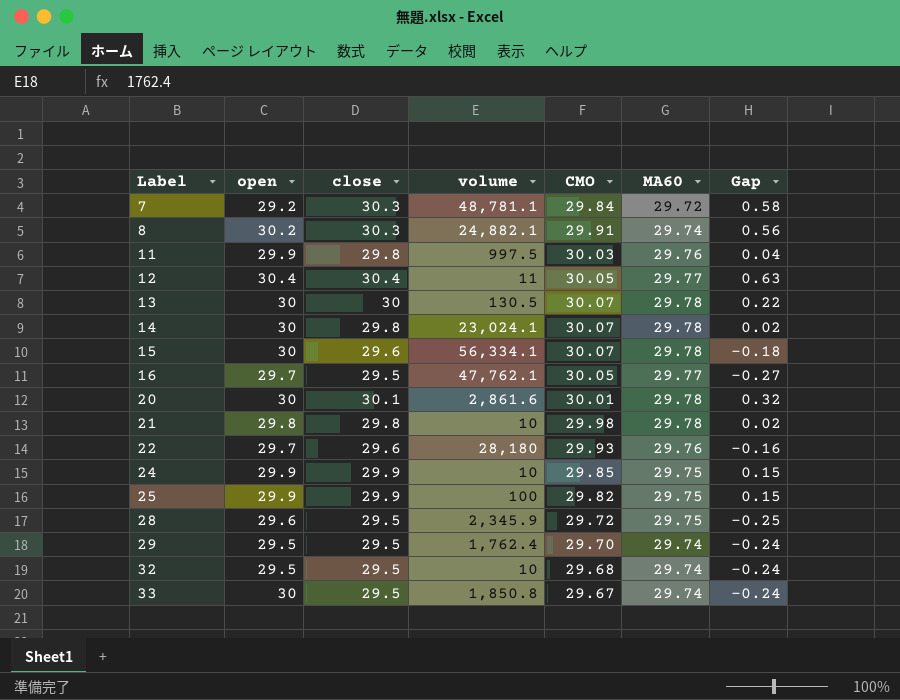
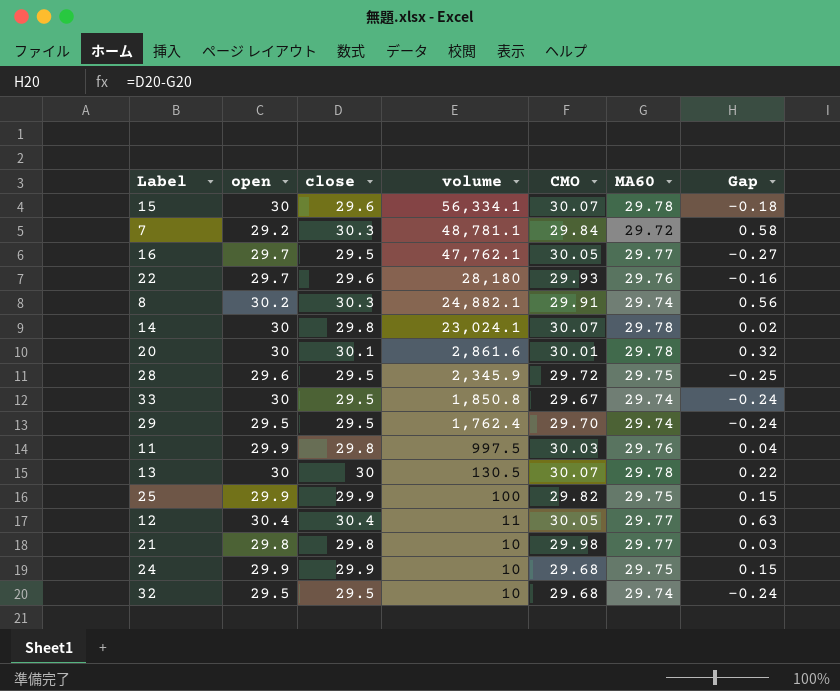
row order: Label ascending -> volume descending
21 | MA60: 29.78 -> 29.77
21 | Gap: 0.02 -> 0.03
24 | CMO: 29.85 -> 29.68

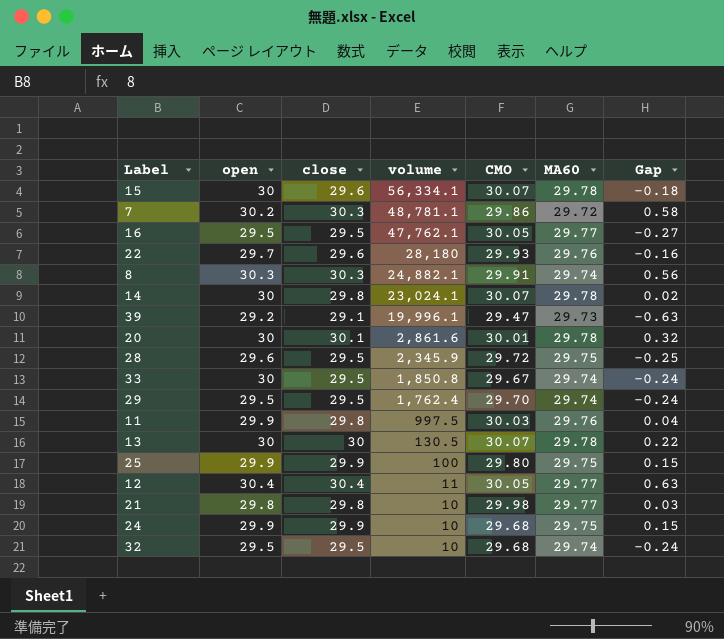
7 | open: 29.2 -> 30.2
7 | CMO: 29.84 -> 29.86
16 | open: 29.7 -> 29.5
8 | open: 30.2 -> 30.3
row 39: none -> 29.2 | 29.1 | 19,996.1 | 29.47 | 29.73 | -0.63
25 | CMO: 29.82 -> 29.80

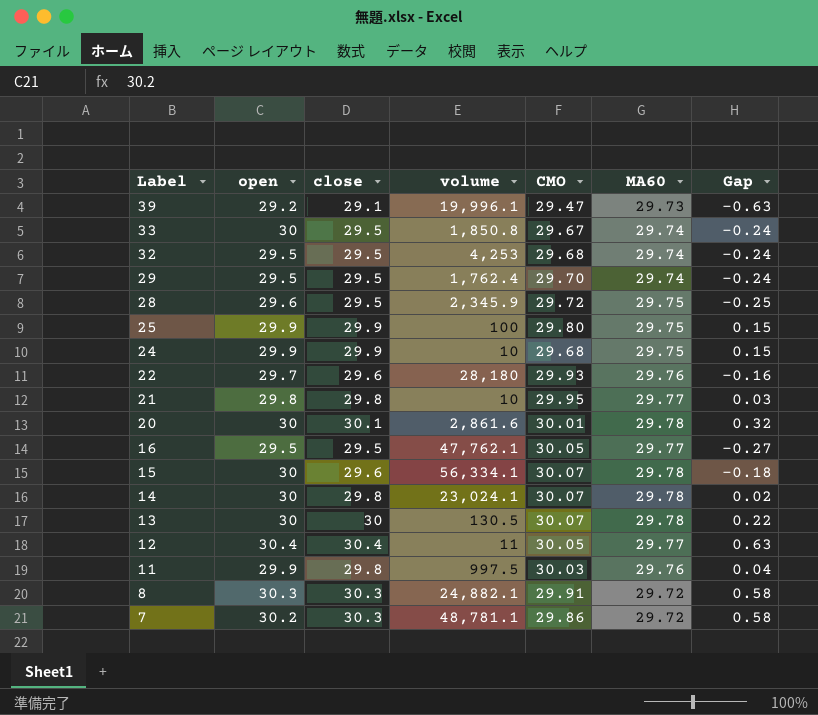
row order: volume descending -> Label descending
32 | volume: 10 -> 4,253
21 | CMO: 29.98 -> 29.95
8 | MA60: 29.74 -> 29.72
8 | Gap: 0.56 -> 0.58

